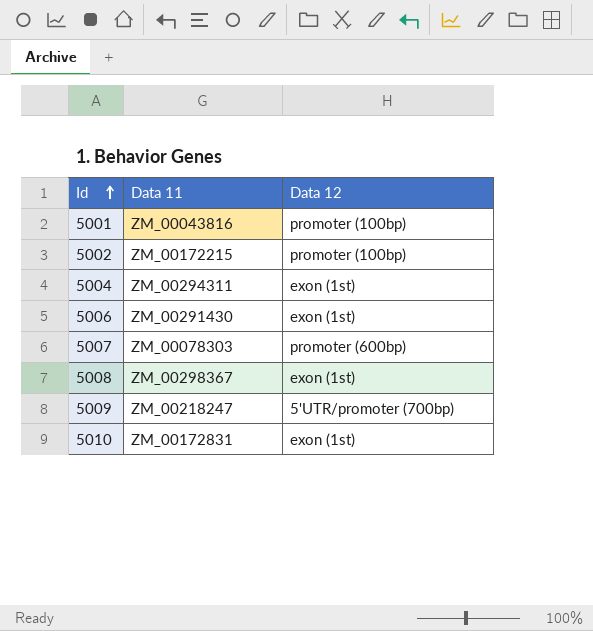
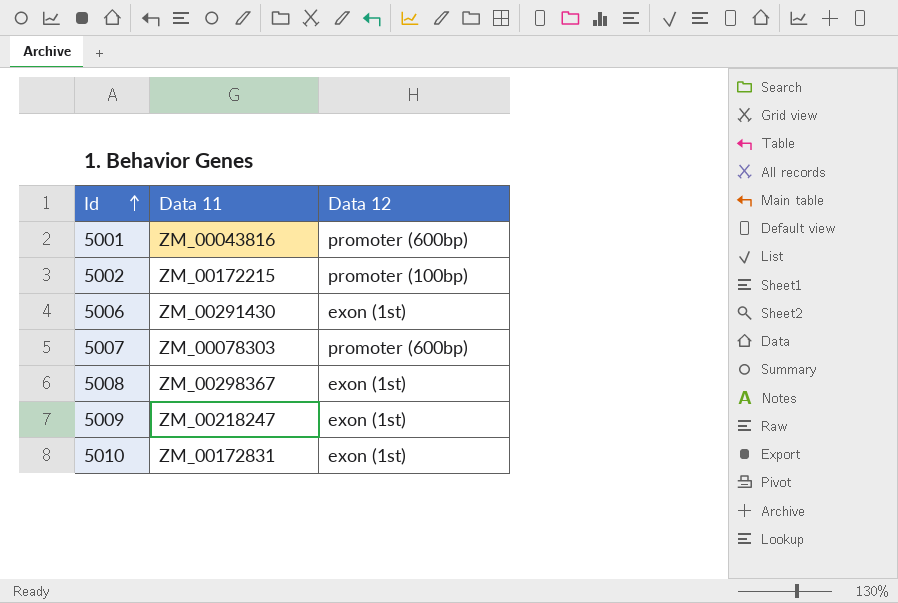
row 5004: ZM_00294311 | exon (1st) -> none
5001 | Data 12: promoter (100bp) -> promoter (600bp)
5009 | Data 12: 5'UTR/promoter (700bp) -> exon (1st)

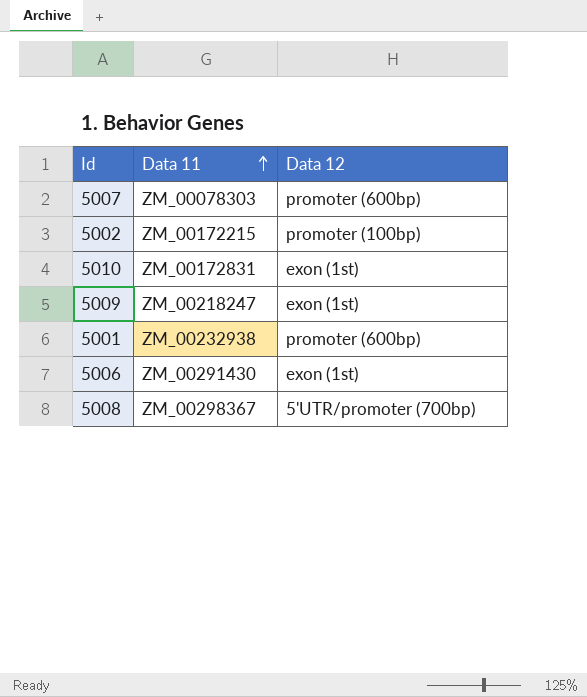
row order: Id ascending -> Data 11 ascending
5001 | Data 11: ZM_00043816 -> ZM_00232938
5008 | Data 12: exon (1st) -> 5'UTR/promoter (700bp)

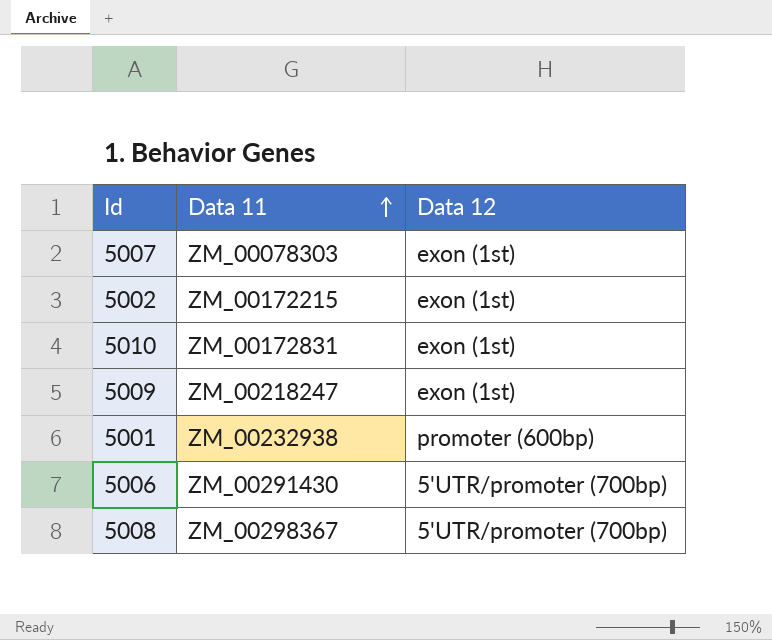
5007 | Data 12: promoter (600bp) -> exon (1st)
5002 | Data 12: promoter (100bp) -> exon (1st)
5006 | Data 12: exon (1st) -> 5'UTR/promoter (700bp)

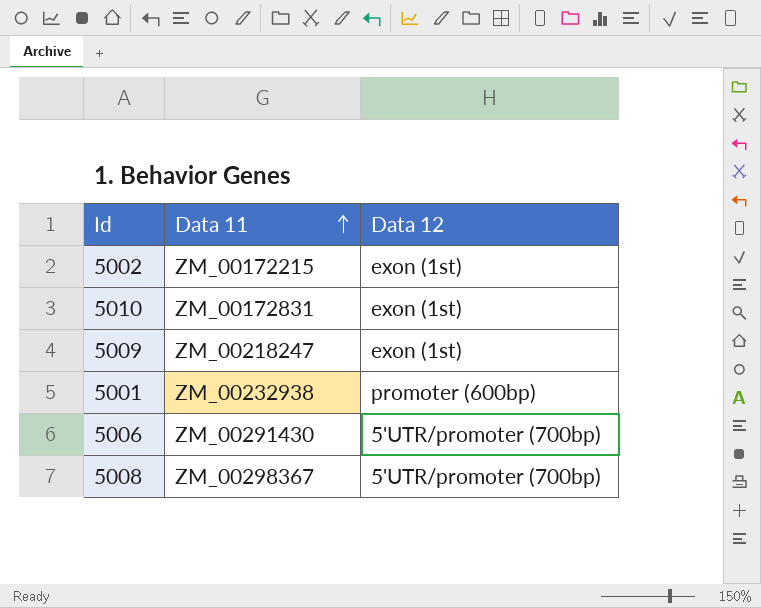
row 5007: ZM_00078303 | exon (1st) -> none

